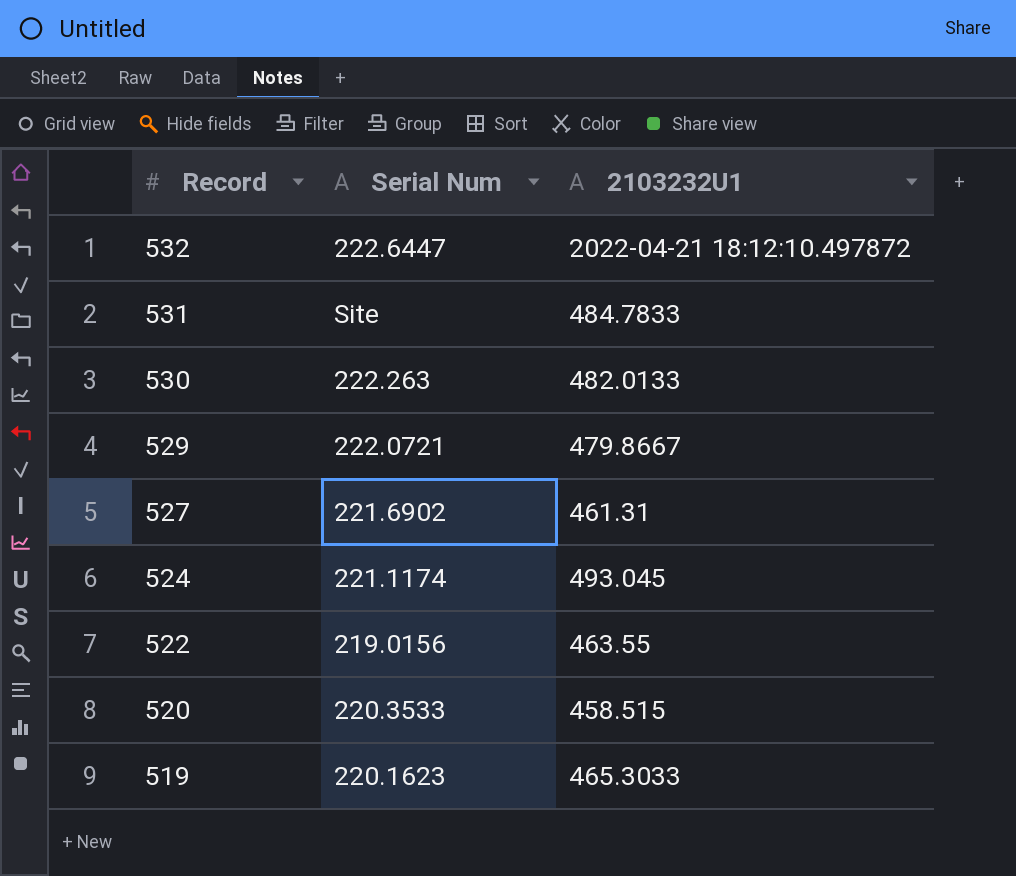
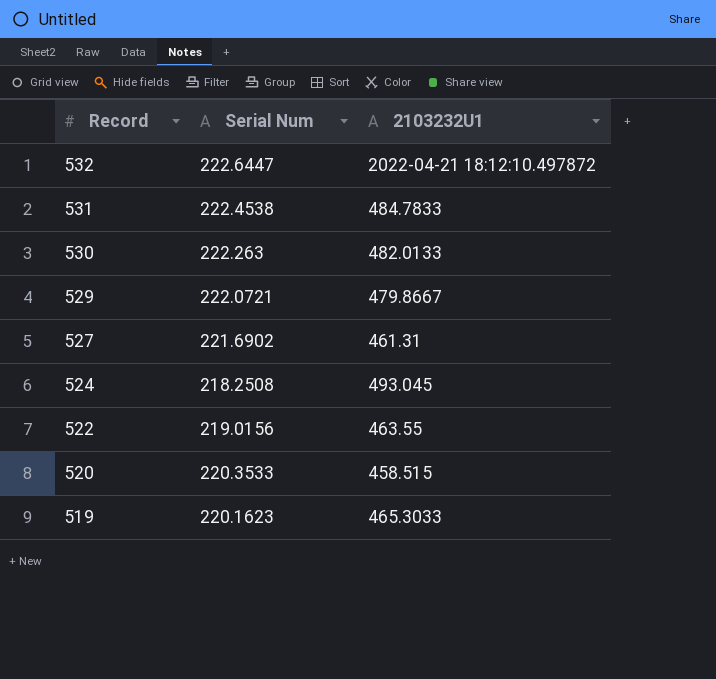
531 | Serial Num: Site -> 222.4538
524 | Serial Num: 221.1174 -> 218.2508

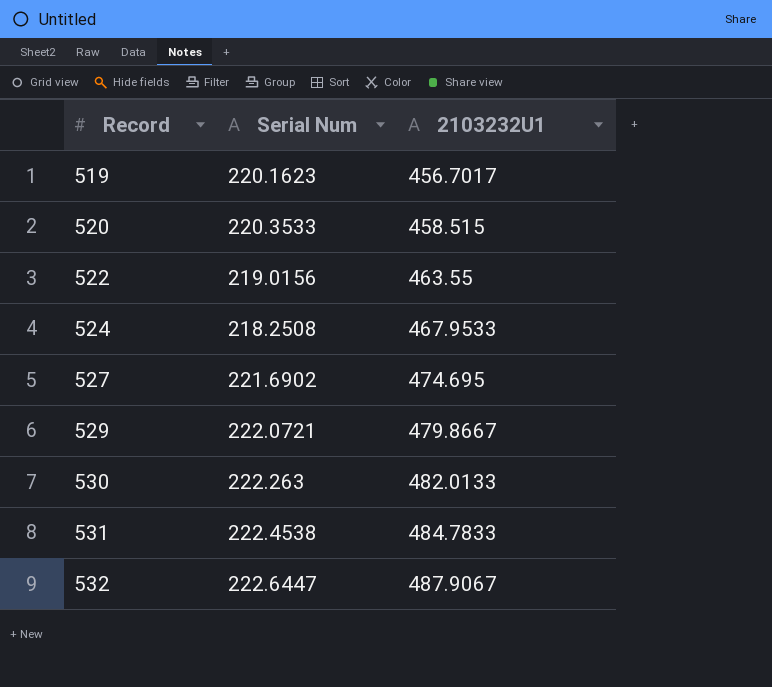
row order: Record descending -> Record ascending
519 | 2103232U1: 465.3033 -> 456.7017
524 | 2103232U1: 493.045 -> 467.9533
527 | 2103232U1: 461.31 -> 474.695
532 | 2103232U1: 2022-04-21 18:12:10.497872 -> 487.9067

